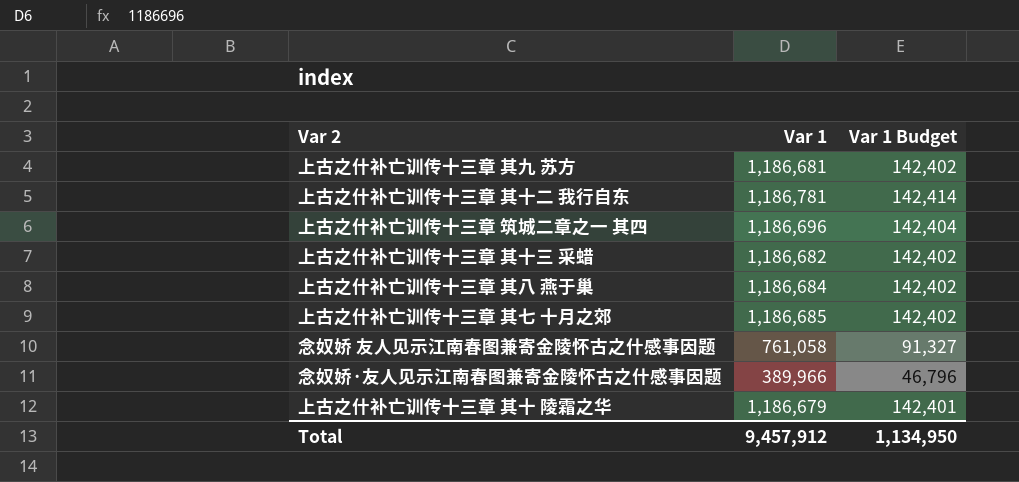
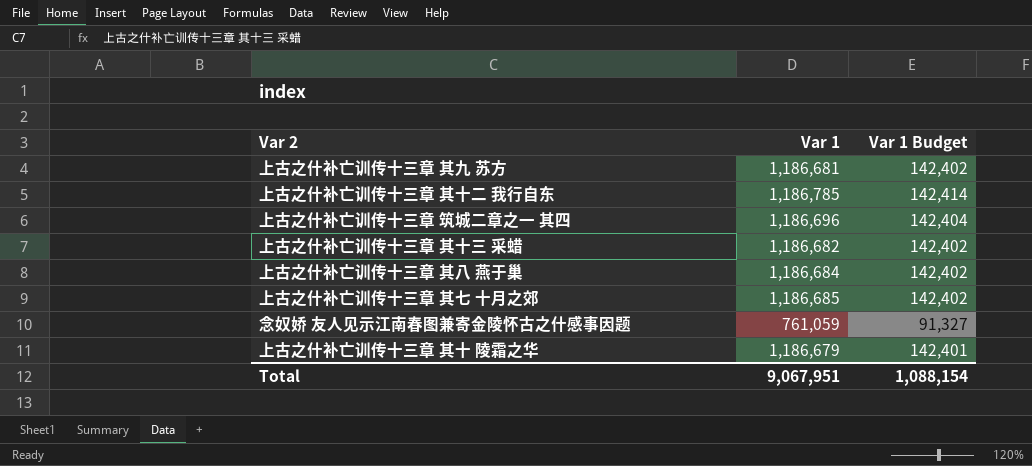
row 念奴娇·友人见示江南春图兼寄金陵怀古之什感事因题: 389,966 | 46,796 -> none
上古之什补亡训传十三章 其十二 我行自东 | Var 1: 1,186,781 -> 1,186,785
念奴娇 友人见示江南春图兼寄金陵怀古之什感事因题 | Var 1: 761,058 -> 761,059
Total | Var 1: 9,457,912 -> 9,067,951
Total | Var 1 Budget: 1,134,950 -> 1,088,154

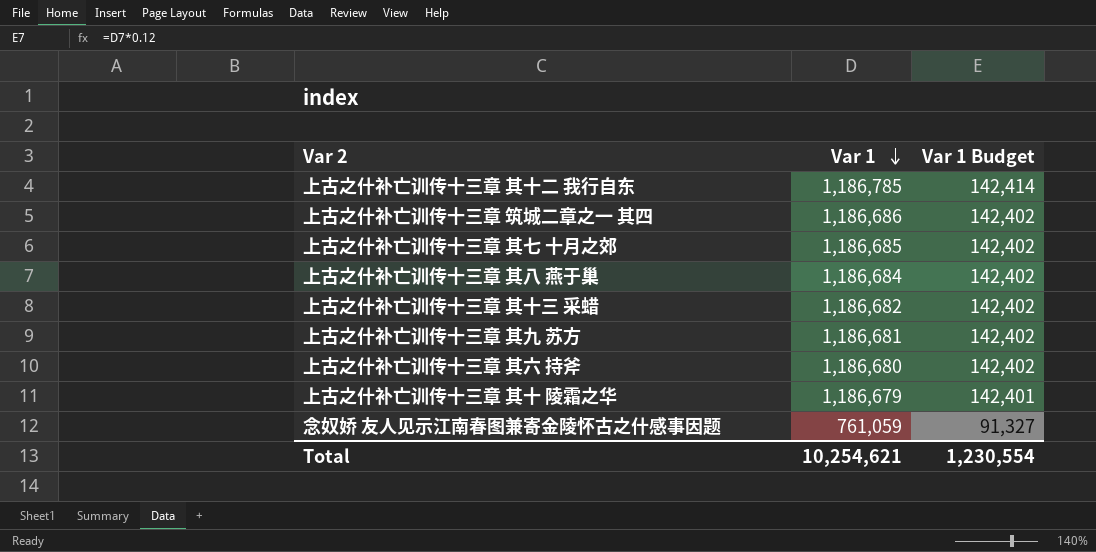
row order: none -> Var 1 descending
上古之什补亡训传十三章 筑城二章之一 其四 | Var 1: 1,186,696 -> 1,186,686
上古之什补亡训传十三章 筑城二章之一 其四 | Var 1 Budget: 142,404 -> 142,402
row 上古之什补亡训传十三章 其六 持斧: none -> 1,186,680 | 142,402
Total | Var 1: 9,067,951 -> 10,254,621
Total | Var 1 Budget: 1,088,154 -> 1,230,554

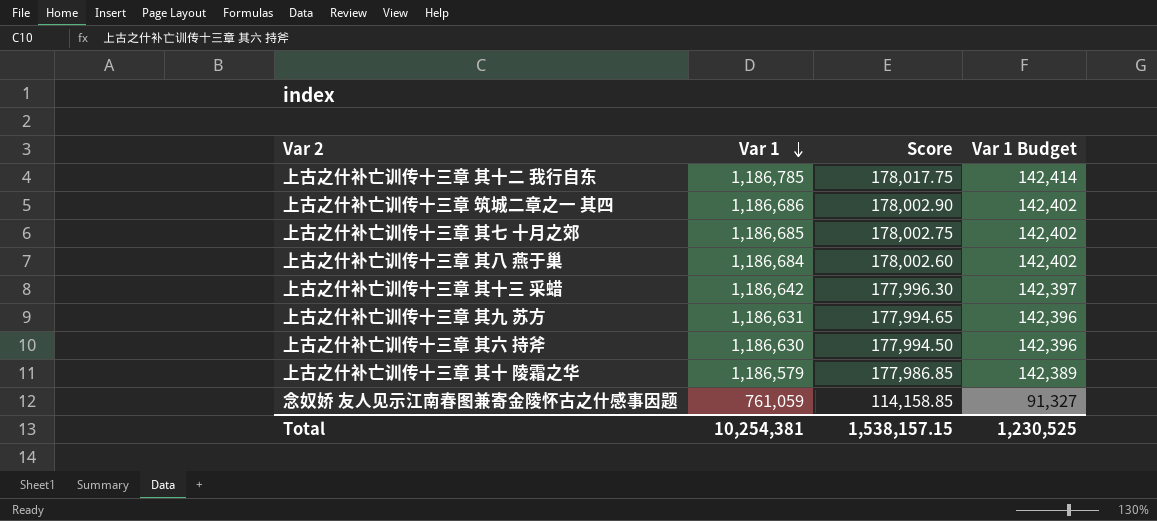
column Score | formula: none -> [Var 1] * 0.15
上古之什补亡训传十三章 其十三 采蜡 | Var 1: 1,186,682 -> 1,186,642
上古之什补亡训传十三章 其十三 采蜡 | Var 1 Budget: 142,402 -> 142,397
上古之什补亡训传十三章 其九 苏方 | Var 1: 1,186,681 -> 1,186,631
上古之什补亡训传十三章 其九 苏方 | Var 1 Budget: 142,402 -> 142,396
上古之什补亡训传十三章 其六 持斧 | Var 1: 1,186,680 -> 1,186,630
上古之什补亡训传十三章 其六 持斧 | Var 1 Budget: 142,402 -> 142,396
上古之什补亡训传十三章 其十 陵霜之华 | Var 1: 1,186,679 -> 1,186,579
上古之什补亡训传十三章 其十 陵霜之华 | Var 1 Budget: 142,401 -> 142,389
Total | Var 1: 10,254,621 -> 10,254,381
Total | Var 1 Budget: 1,230,554 -> 1,230,525

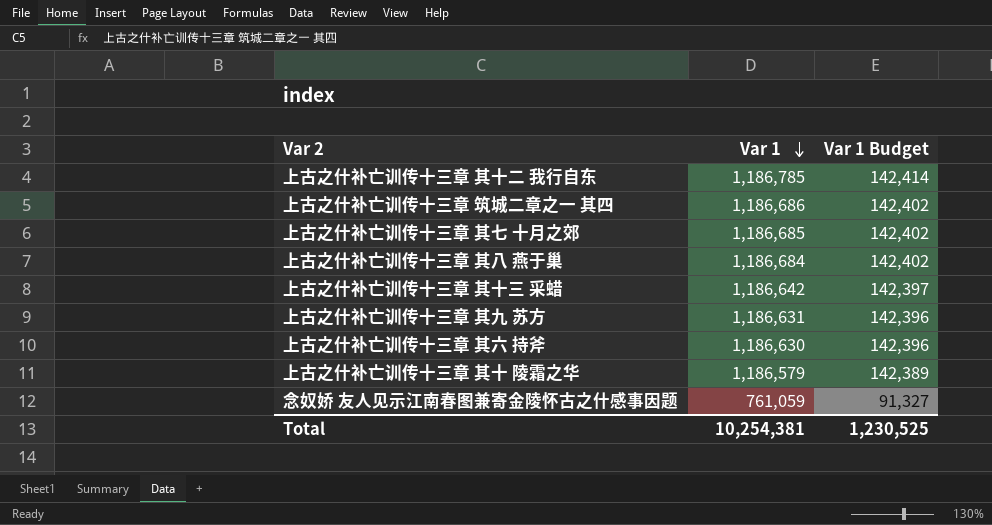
column Score | formula: [Var 1] * 0.15 -> none

